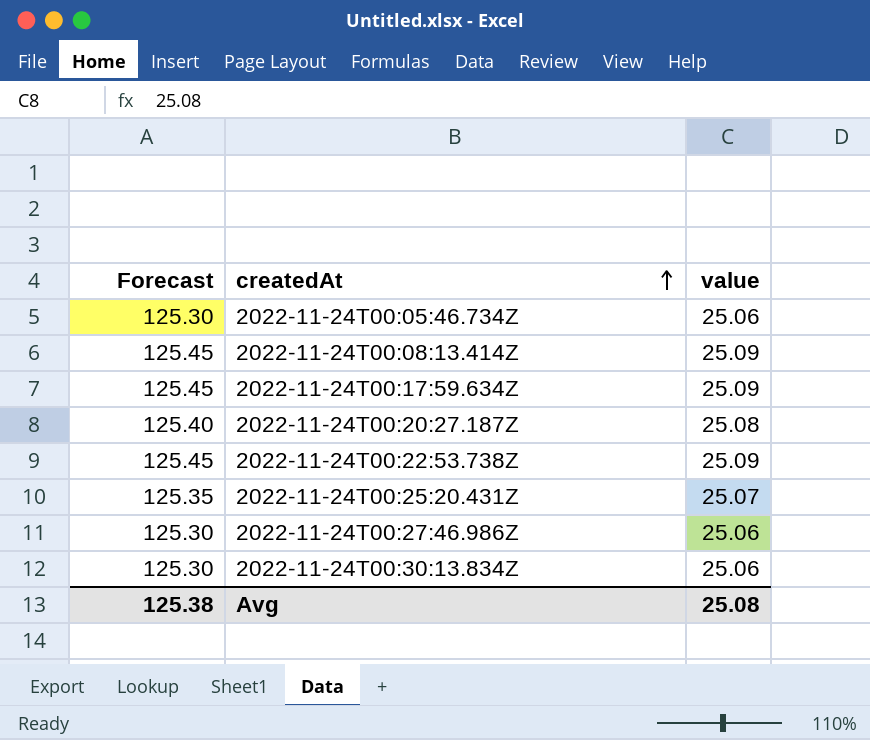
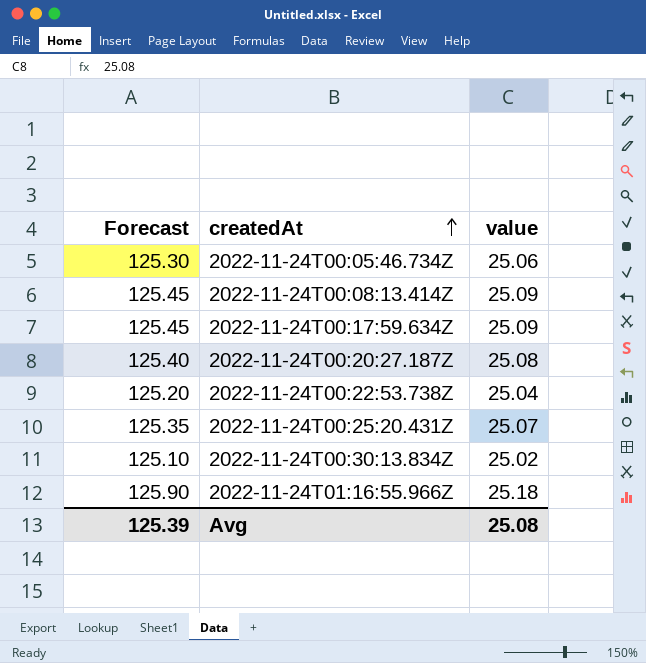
row 2022-11-24T00:27:46.986Z: 125.30 | 25.06 -> none
2022-11-24T00:22:53.738Z | Forecast: 125.45 -> 125.20
2022-11-24T00:22:53.738Z | value: 25.09 -> 25.04
2022-11-24T00:30:13.834Z | Forecast: 125.30 -> 125.10
2022-11-24T00:30:13.834Z | value: 25.06 -> 25.02
row 2022-11-24T01:16:55.966Z: none -> 125.90 | 25.18
Avg | Forecast: 125.38 -> 125.39

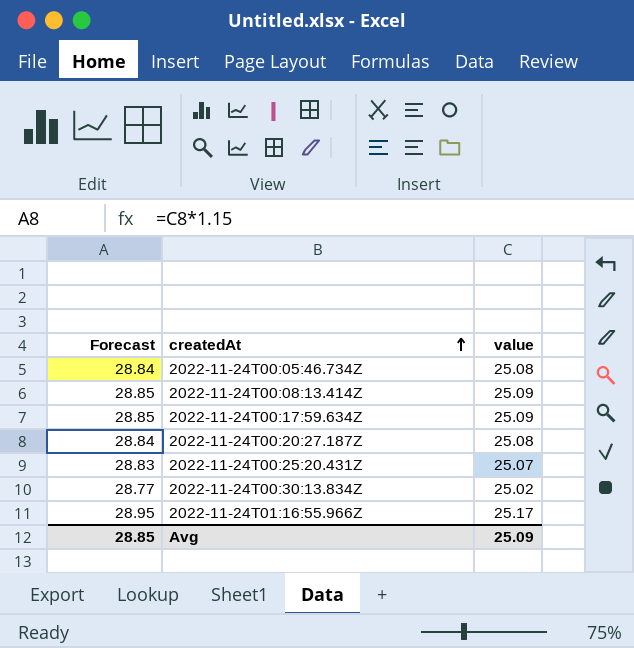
column Forecast | formula: [value] * 5 -> [value] * 1.15
row 2022-11-24T00:22:53.738Z: 125.20 | 25.04 -> none
2022-11-24T00:05:46.734Z | value: 25.06 -> 25.08
2022-11-24T01:16:55.966Z | value: 25.18 -> 25.17
Avg | Forecast: 125.39 -> 28.85
Avg | value: 25.08 -> 25.09

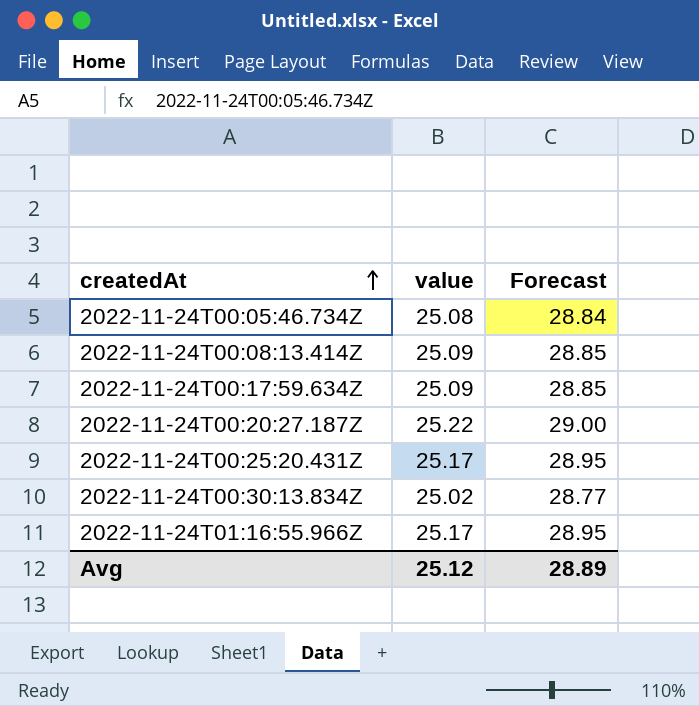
column Forecast | position: 1 -> 3
2022-11-24T00:20:27.187Z | value: 25.08 -> 25.22
2022-11-24T00:20:27.187Z | Forecast: 28.84 -> 29.00
2022-11-24T00:25:20.431Z | value: 25.07 -> 25.17
2022-11-24T00:25:20.431Z | Forecast: 28.83 -> 28.95
Avg | value: 25.09 -> 25.12
Avg | Forecast: 28.85 -> 28.89

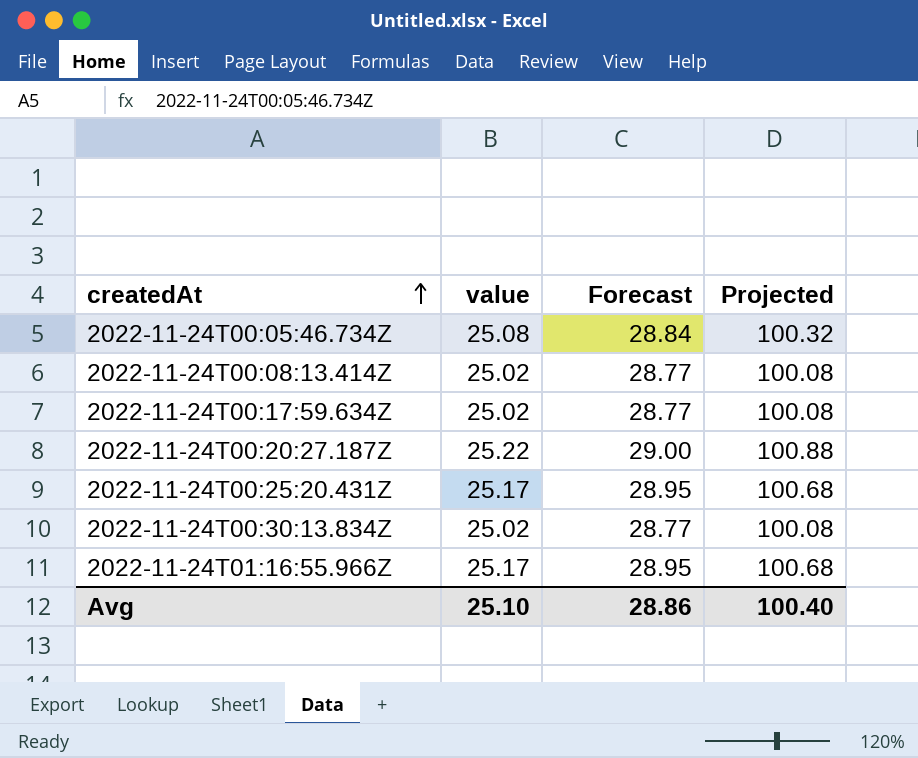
column Projected | formula: none -> [value] * 4
2022-11-24T00:08:13.414Z | value: 25.09 -> 25.02
2022-11-24T00:08:13.414Z | Forecast: 28.85 -> 28.77
2022-11-24T00:17:59.634Z | value: 25.09 -> 25.02
2022-11-24T00:17:59.634Z | Forecast: 28.85 -> 28.77
Avg | value: 25.12 -> 25.10
Avg | Forecast: 28.89 -> 28.86

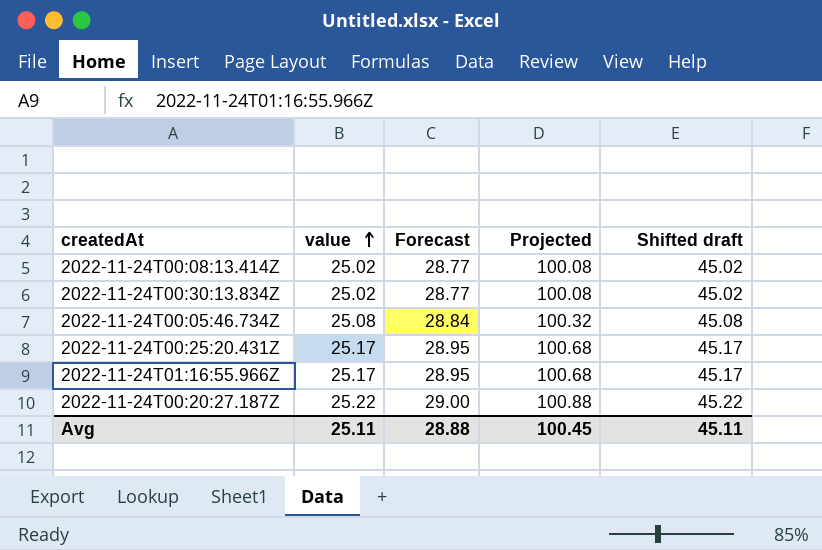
row order: createdAt ascending -> value ascending
column Shifted draft | formula: none -> [value] + 20
row 2022-11-24T00:17:59.634Z: 25.02 | 28.77 | 100.08 -> none
Avg | value: 25.10 -> 25.11
Avg | Forecast: 28.86 -> 28.88
Avg | Projected: 100.40 -> 100.45

